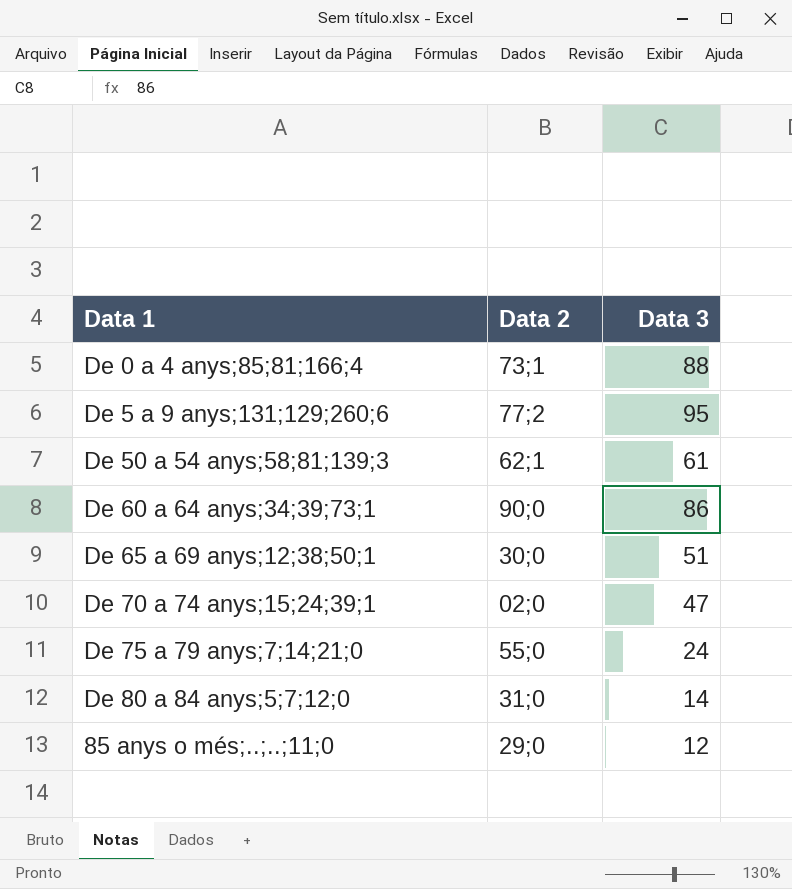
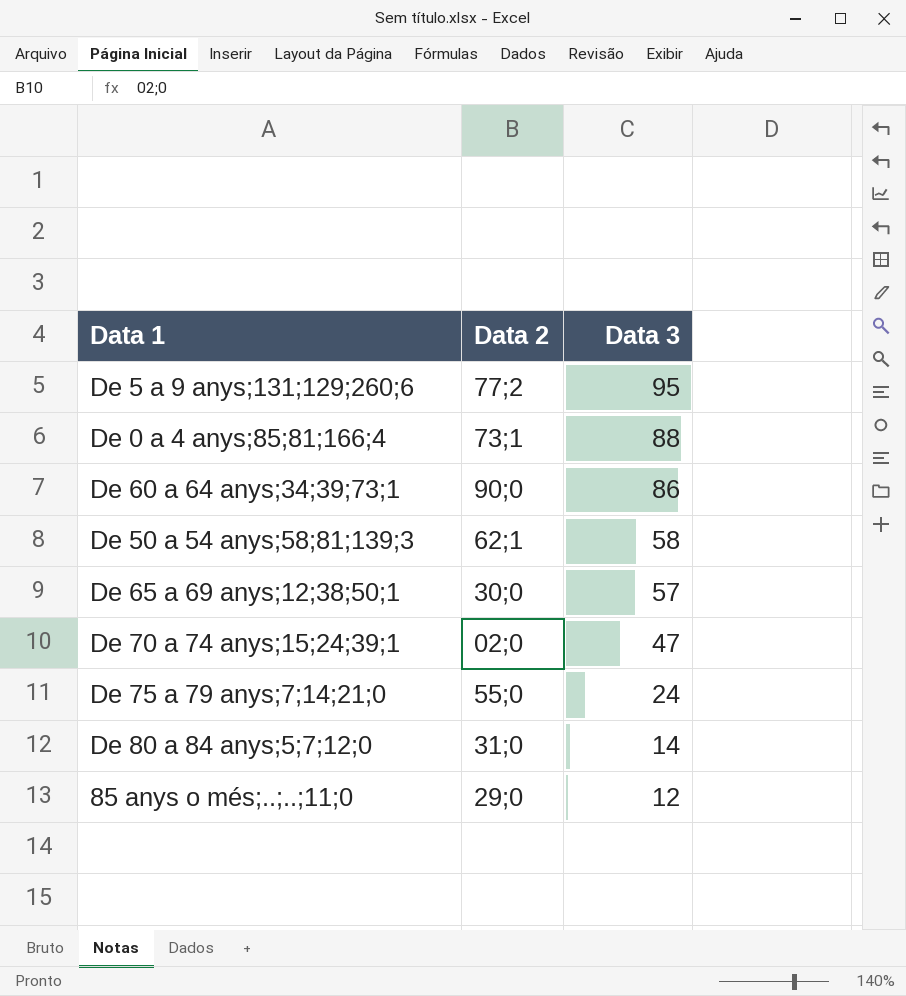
row order: none -> Data 3 descending
De 50 a 54 anys;58;81;139;3 | Data 3: 61 -> 58
De 65 a 69 anys;12;38;50;1 | Data 3: 51 -> 57

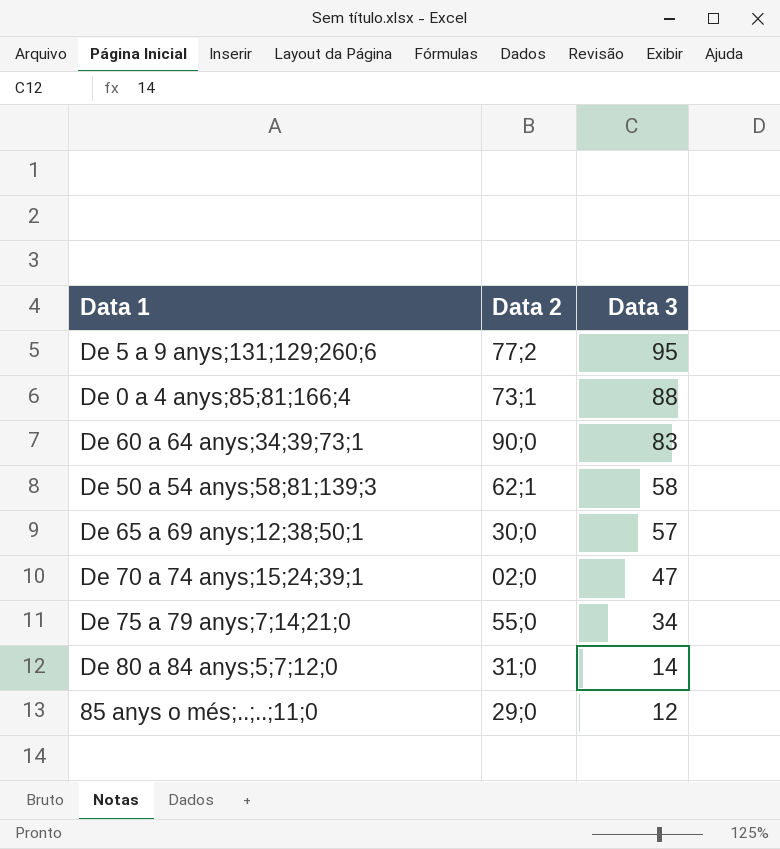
De 60 a 64 anys;34;39;73;1 | Data 3: 86 -> 83
De 75 a 79 anys;7;14;21;0 | Data 3: 24 -> 34

